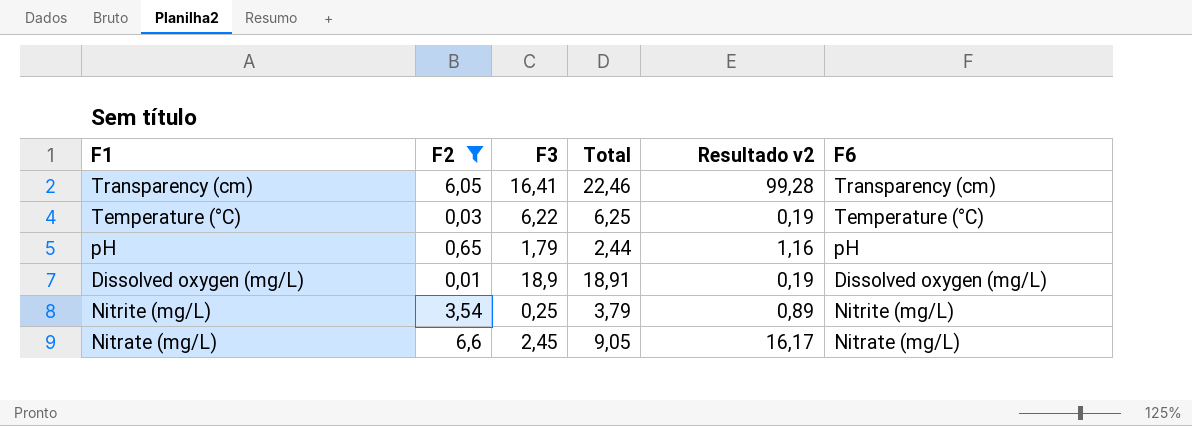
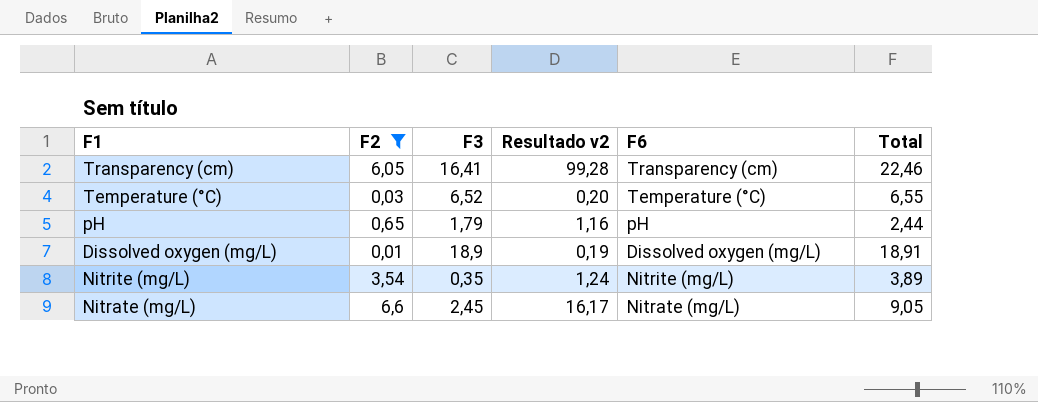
column Total | position: 4 -> 6
Temperature (°C) | F3: 6,22 -> 6,52
Temperature (°C) | Resultado v2: 0,19 -> 0,20
Temperature (°C) | Total: 6,25 -> 6,55
Nitrite (mg/L) | F3: 0,25 -> 0,35
Nitrite (mg/L) | Resultado v2: 0,89 -> 1,24
Nitrite (mg/L) | Total: 3,79 -> 3,89

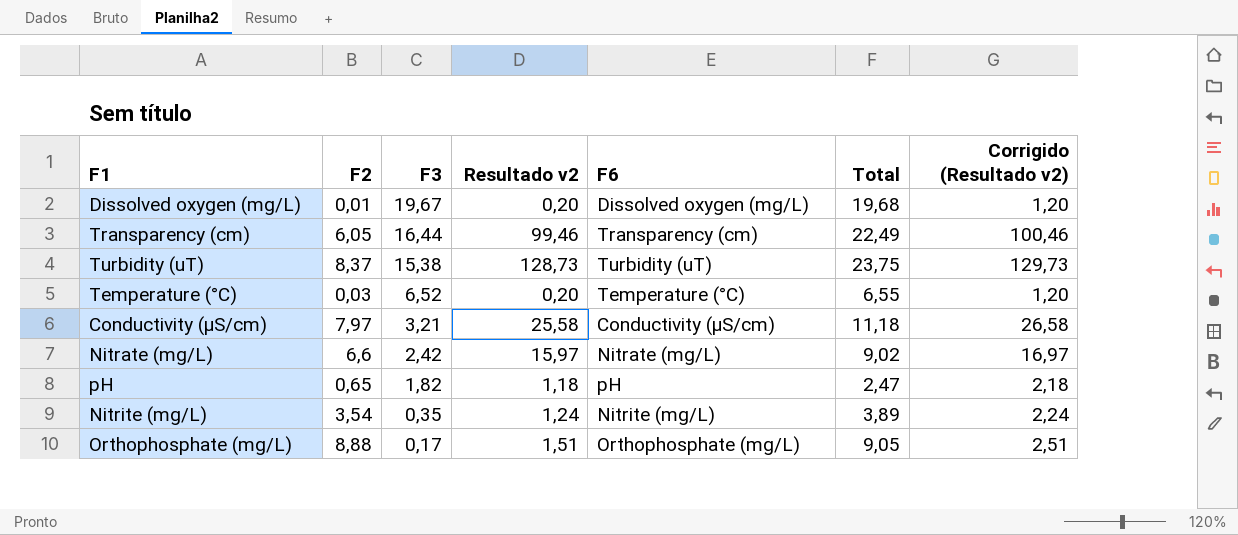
filter: F2 <= 6,6 -> none
row order: none -> F3 descending
column Corrigido (Resultado v2) | formula: none -> [Resultado v2] + 1
Dissolved oxygen (mg/L) | F3: 18,9 -> 19,67
Dissolved oxygen (mg/L) | Resultado v2: 0,19 -> 0,20
Dissolved oxygen (mg/L) | Total: 18,91 -> 19,68
Transparency (cm) | F3: 16,41 -> 16,44
Transparency (cm) | Resultado v2: 99,28 -> 99,46
Transparency (cm) | Total: 22,46 -> 22,49
Nitrate (mg/L) | F3: 2,45 -> 2,42
Nitrate (mg/L) | Resultado v2: 16,17 -> 15,97
Nitrate (mg/L) | Total: 9,05 -> 9,02
pH | F3: 1,79 -> 1,82
pH | Resultado v2: 1,16 -> 1,18
pH | Total: 2,44 -> 2,47

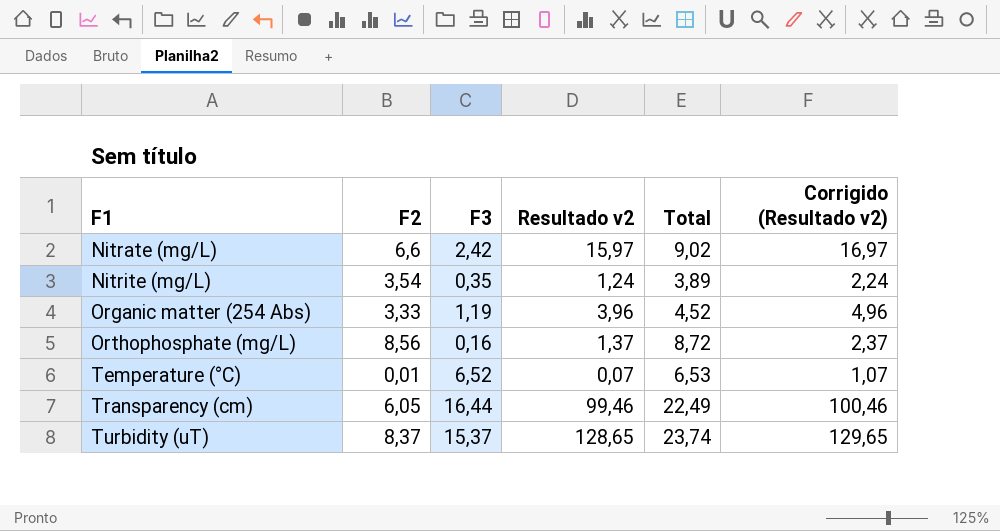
row order: F3 descending -> F1 ascending
column F6 | position: 5 -> none
row Dissolved oxygen (mg/L): 0,01 | 19,67 | 0,20 | Dissolved oxygen (mg/L) | 19,68 | 1,20 -> none
row Conductivity (µS/cm): 7,97 | 3,21 | 25,58 | Conductivity (µS/cm) | 11,18 | 26,58 -> none
row pH: 0,65 | 1,82 | 1,18 | pH | 2,47 | 2,18 -> none
row Organic matter (254 Abs): none -> 3,33 | 1,19 | 3,96 | 4,52 | 4,96
Orthophosphate (mg/L) | F2: 8,88 -> 8,56
Orthophosphate (mg/L) | F3: 0,17 -> 0,16
Orthophosphate (mg/L) | Resultado v2: 1,51 -> 1,37
Orthophosphate (mg/L) | Total: 9,05 -> 8,72
Orthophosphate (mg/L) | Corrigido (Resultado v2): 2,51 -> 2,37
Temperature (°C) | F2: 0,03 -> 0,01
Temperature (°C) | Resultado v2: 0,20 -> 0,07
Temperature (°C) | Total: 6,55 -> 6,53
Temperature (°C) | Corrigido (Resultado v2): 1,20 -> 1,07
Turbidity (uT) | F3: 15,38 -> 15,37
Turbidity (uT) | Resultado v2: 128,73 -> 128,65
Turbidity (uT) | Total: 23,75 -> 23,74
Turbidity (uT) | Corrigido (Resultado v2): 129,73 -> 129,65

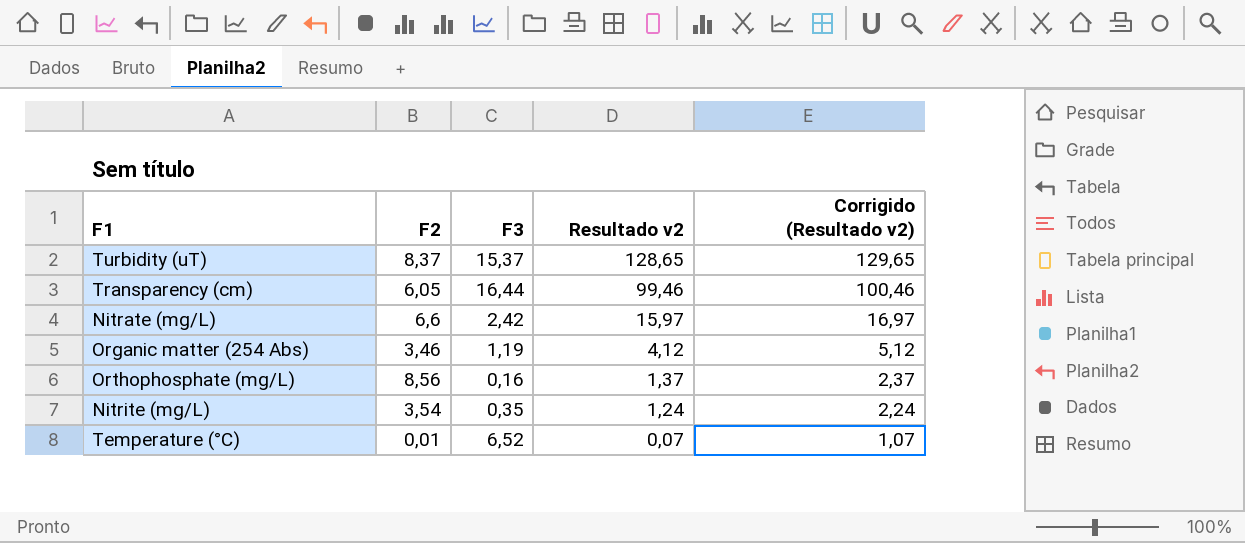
row order: F1 ascending -> Resultado v2 descending
column Total | formula: [F2] + [F3] -> none
Organic matter (254 Abs) | F2: 3,33 -> 3,46
Organic matter (254 Abs) | Resultado v2: 3,96 -> 4,12
Organic matter (254 Abs) | Corrigido (Resultado v2): 4,96 -> 5,12

